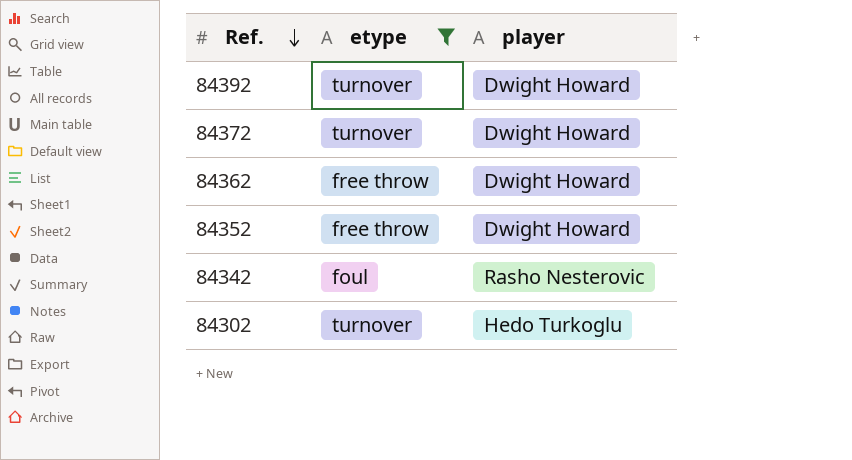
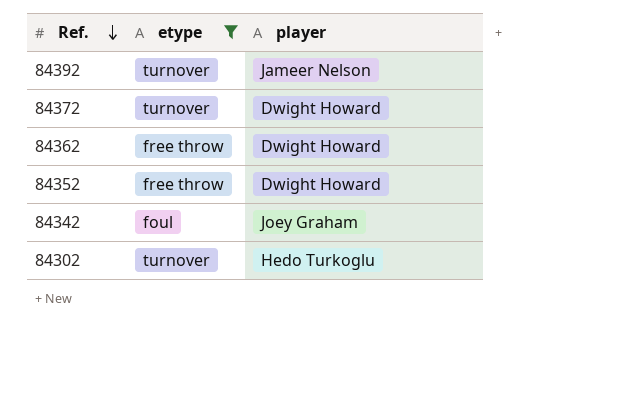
84392 | player: Dwight Howard -> Jameer Nelson
84342 | player: Rasho Nesterovic -> Joey Graham

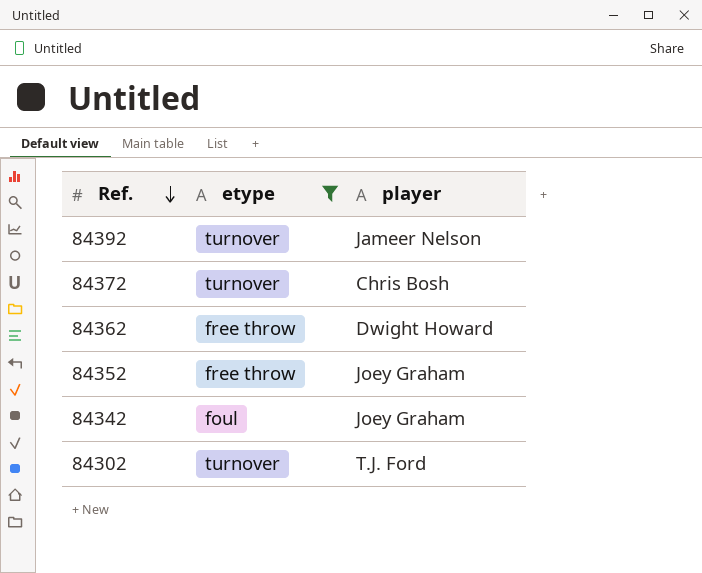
84372 | player: Dwight Howard -> Chris Bosh
84352 | player: Dwight Howard -> Joey Graham
84302 | player: Hedo Turkoglu -> T.J. Ford

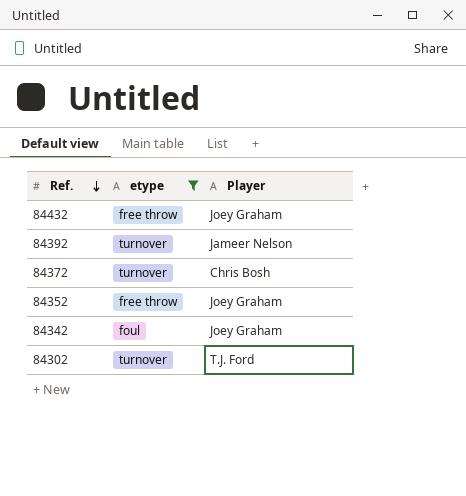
column name: player -> Player
row 84362: free throw | Dwight Howard -> none
row 84432: none -> free throw | Joey Graham

